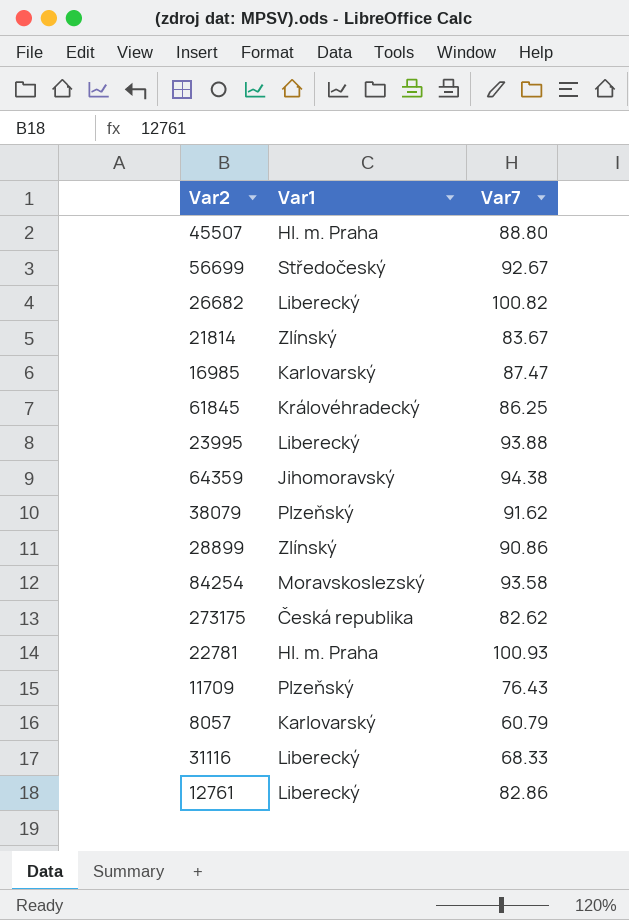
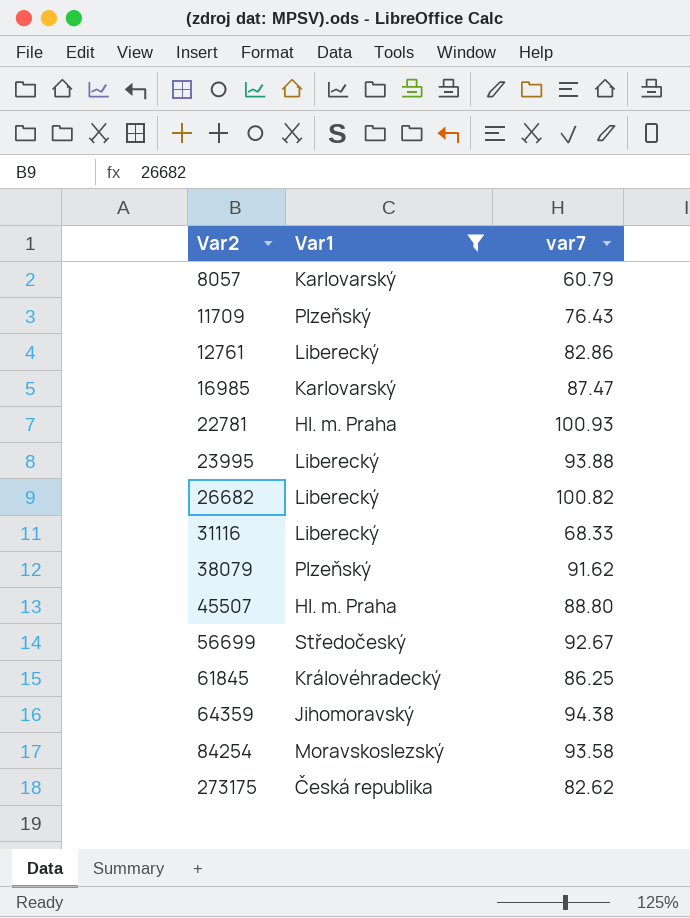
filter: none -> Var1 != Zlínský
row order: none -> Var2 ascending
column name: Var7 -> var7

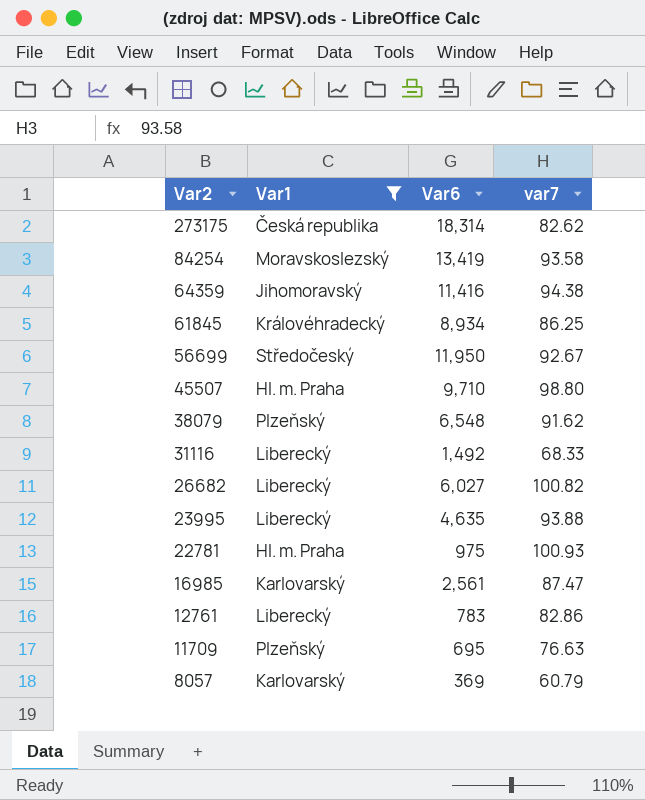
row order: Var2 ascending -> Var2 descending
column Var6 | position: none -> 3
45507 | var7: 88.80 -> 98.80
11709 | var7: 76.43 -> 76.63

